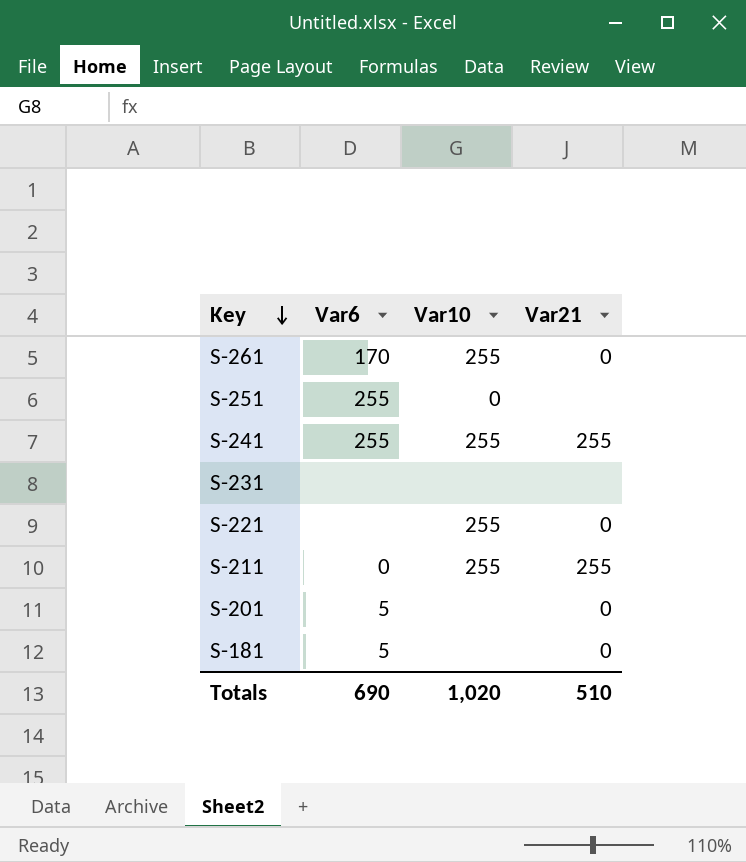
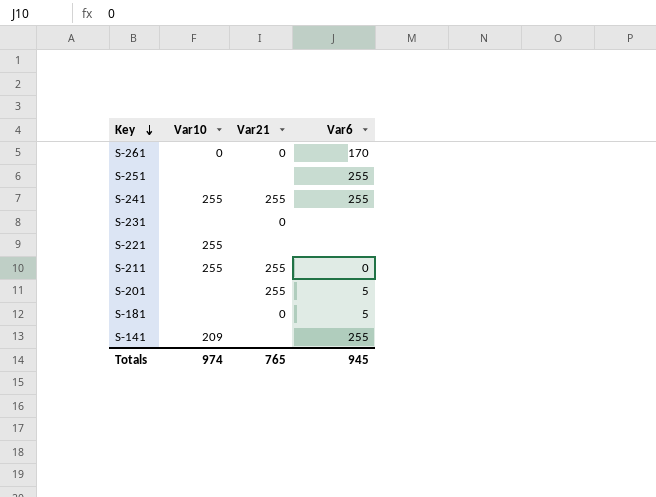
column Var6 | position: 2 -> 4
S-261 | Var10: 255 -> 0
S-251 | Var10: 0 -> none
S-231 | Var21: none -> 0
S-221 | Var21: 0 -> none
S-201 | Var21: 0 -> 255
row S-141: none -> 209 | none | 255
Totals | Var10: 1,020 -> 974
Totals | Var21: 510 -> 765
Totals | Var6: 690 -> 945

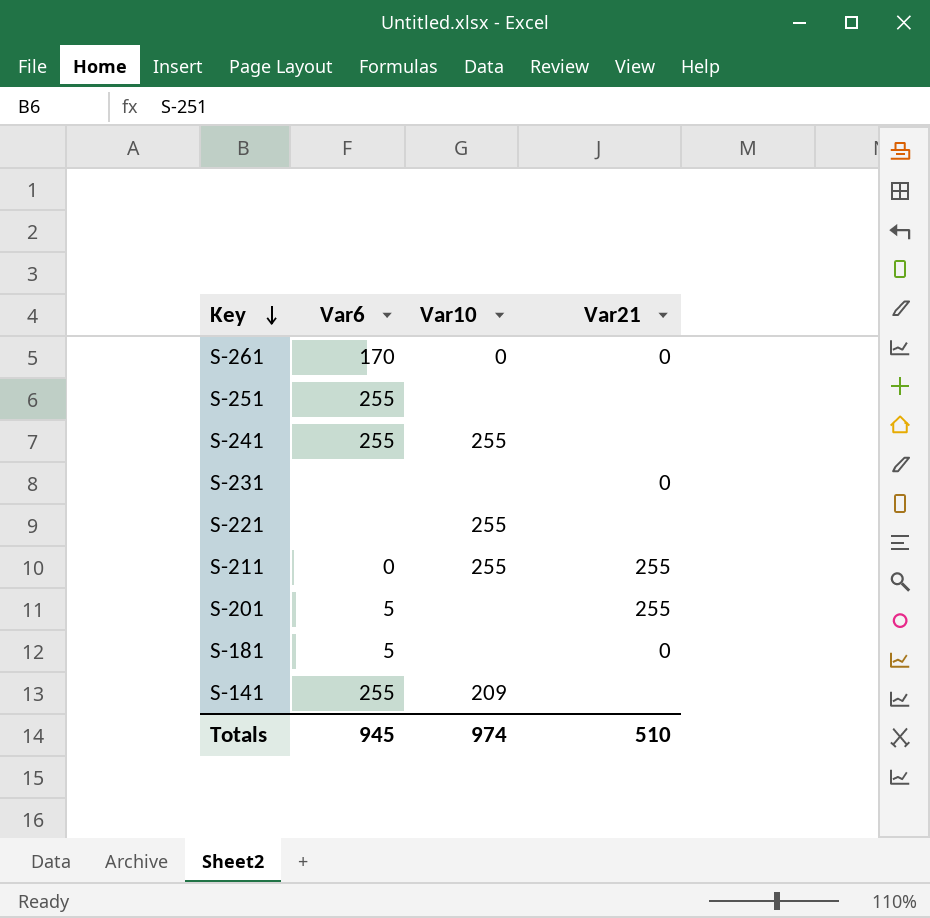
column Var6 | position: 4 -> 2
S-241 | Var21: 255 -> none
Totals | Var21: 765 -> 510

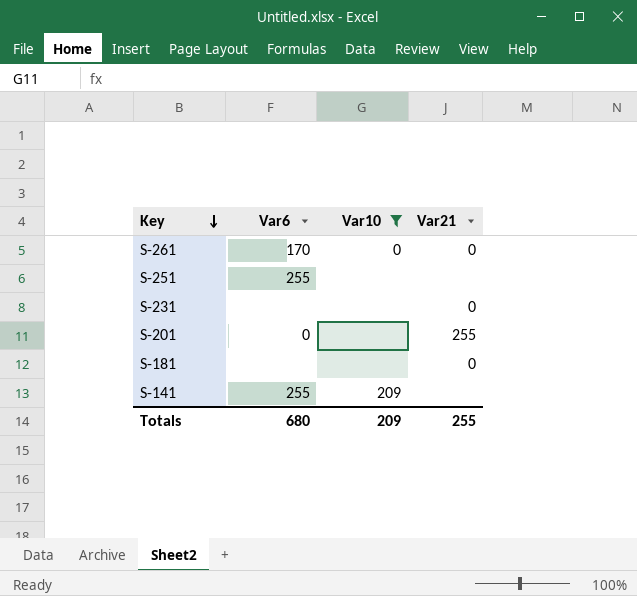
filter: none -> Var10 != 255
S-201 | Var6: 5 -> 0
S-181 | Var6: 5 -> none
Totals | Var6: 945 -> 680
Totals | Var10: 974 -> 209
Totals | Var21: 510 -> 255

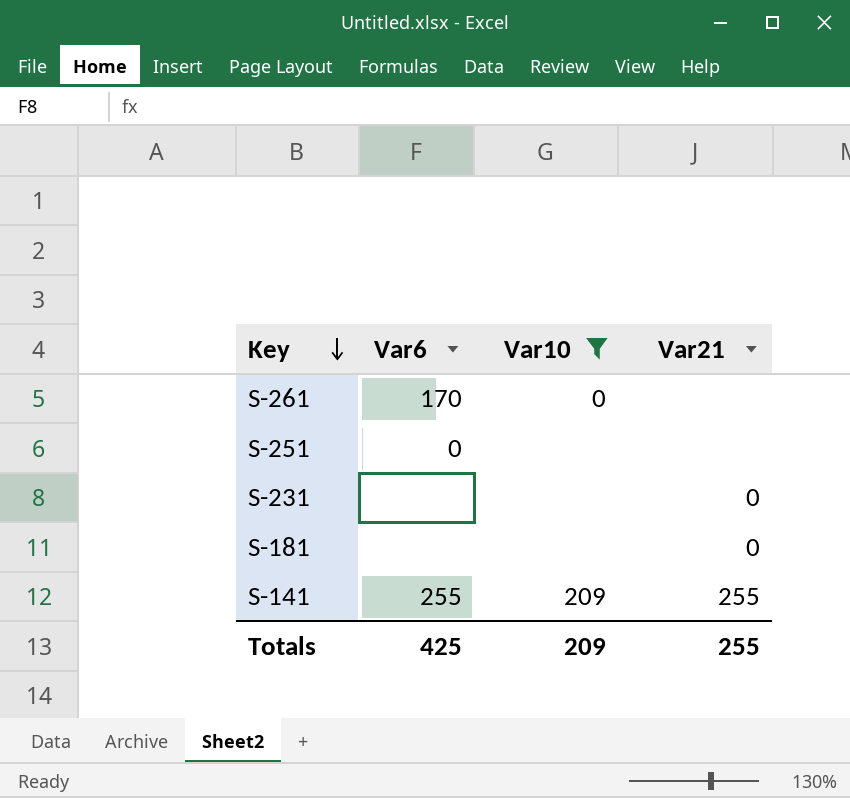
row S-201: 0 | none | 255 -> none
S-261 | Var21: 0 -> none
S-251 | Var6: 255 -> 0
S-141 | Var21: none -> 255
Totals | Var6: 680 -> 425

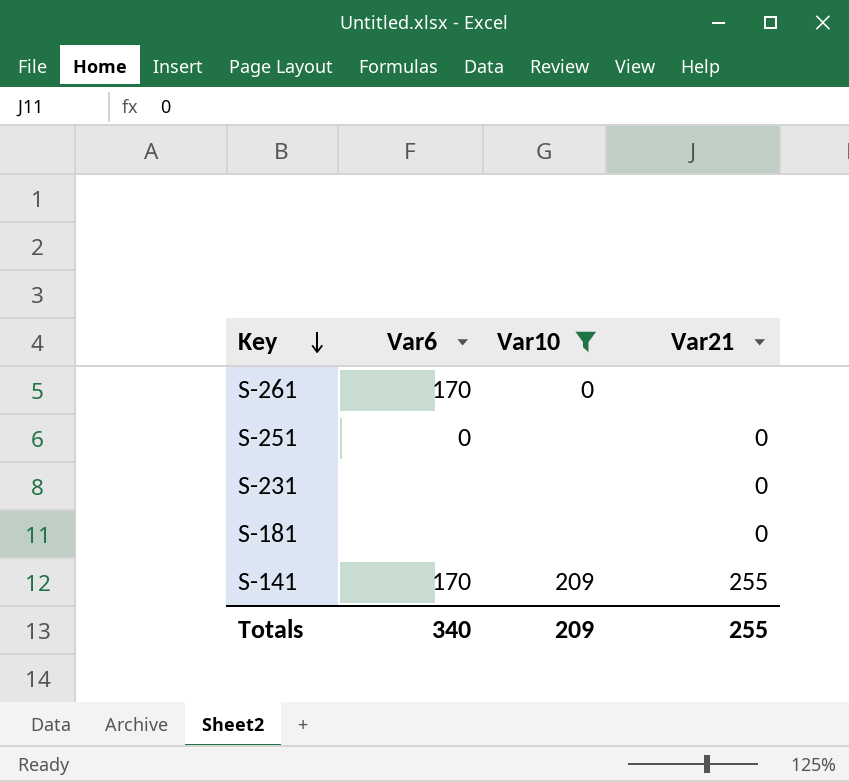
S-251 | Var21: none -> 0
S-141 | Var6: 255 -> 170
Totals | Var6: 425 -> 340

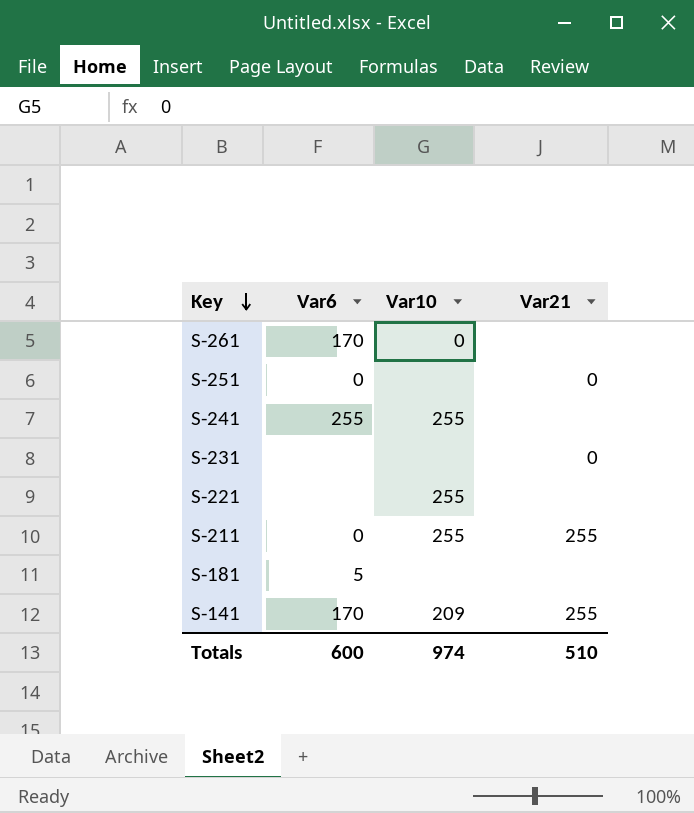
filter: Var10 != 255 -> none
S-181 | Var6: none -> 5
S-181 | Var21: 0 -> none
Totals | Var6: 340 -> 600
Totals | Var10: 209 -> 974
Totals | Var21: 255 -> 510

